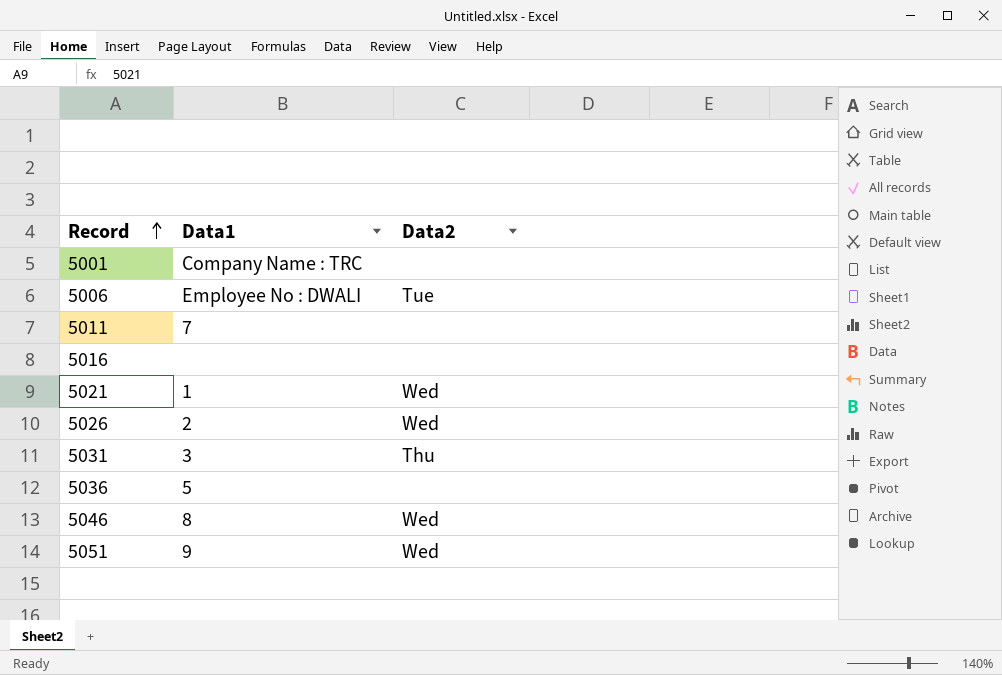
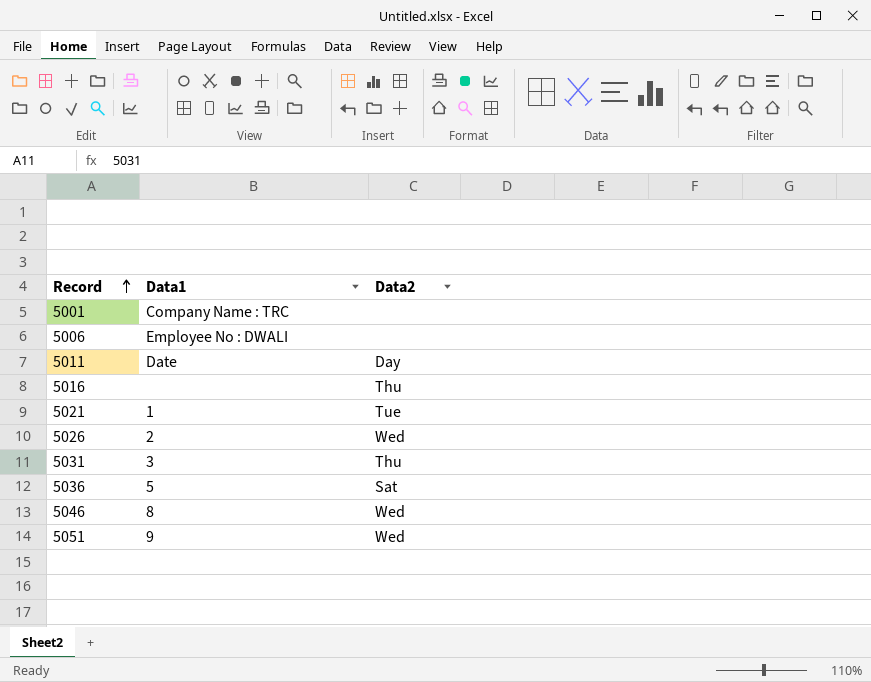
5006 | Data2: Tue -> none
5011 | Data1: 7 -> Date
5011 | Data2: none -> Day
5016 | Data2: none -> Thu
5021 | Data2: Wed -> Tue
5036 | Data2: none -> Sat

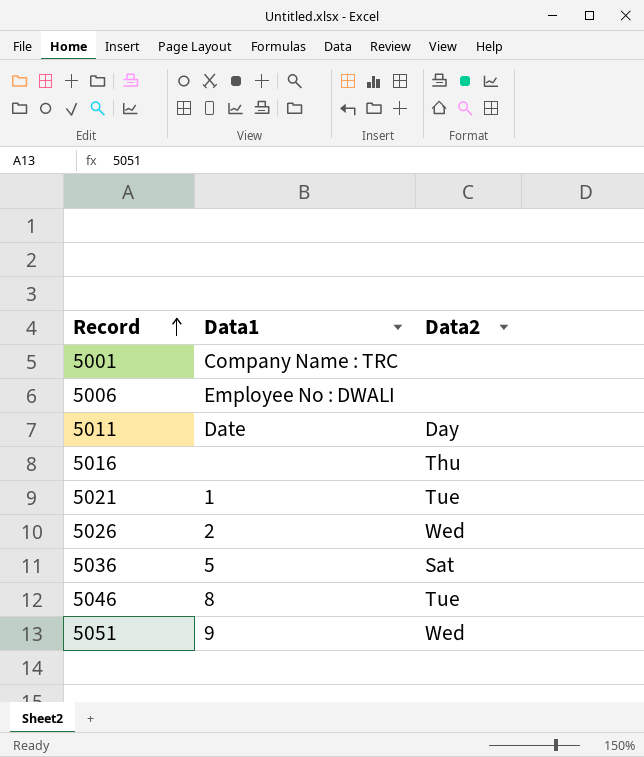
row 5031: 3 | Thu -> none
5046 | Data2: Wed -> Tue

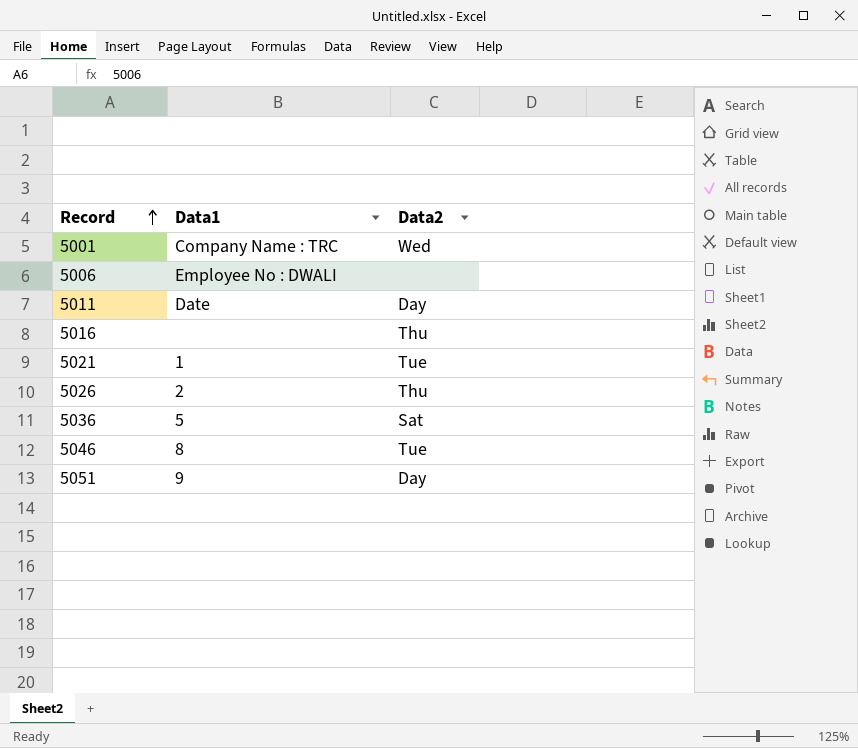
5001 | Data2: none -> Wed
5026 | Data2: Wed -> Thu
5051 | Data2: Wed -> Day

